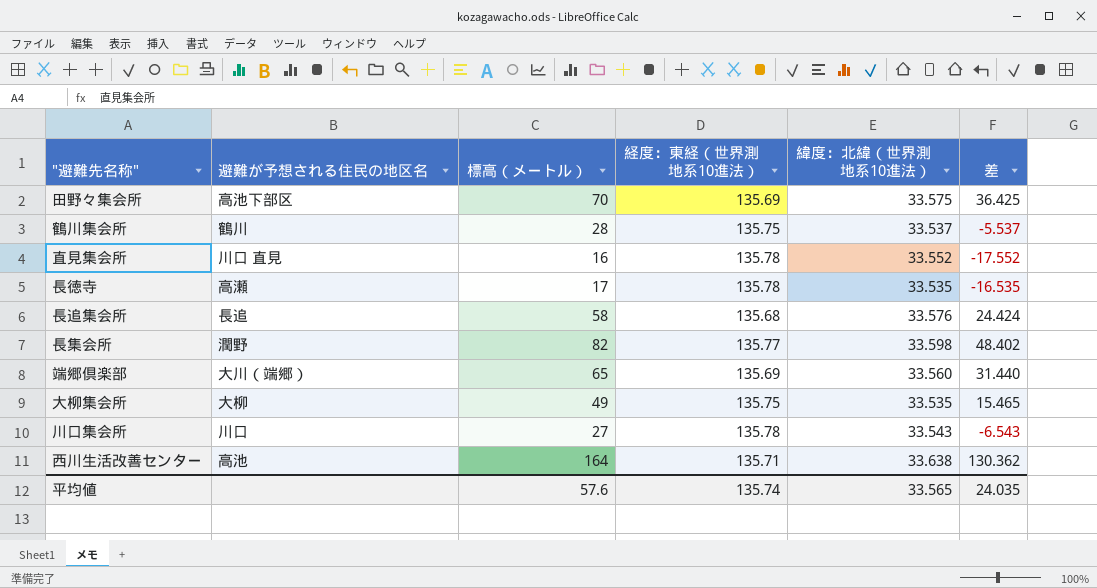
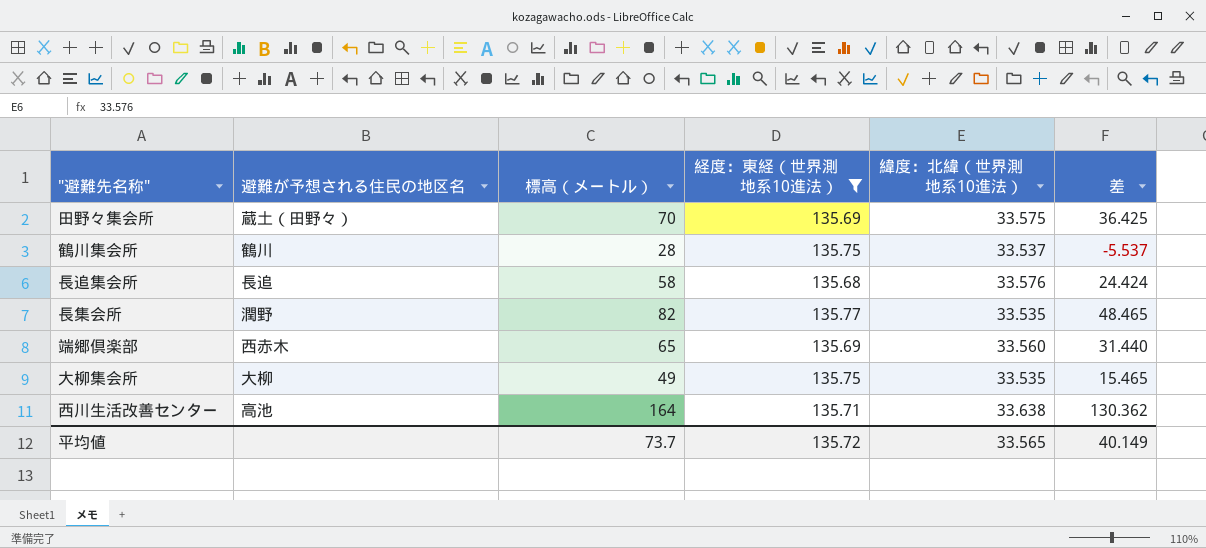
filter: none -> 経度：東経（世界測地系10進法） != 135.78
田野々集会所 | 避難が予想される住民の地区名: 高池下部区 -> 蔵土（田野々）
長集会所 | 緯度：北緯（世界測地系10進法）: 33.598 -> 33.535
長集会所 | 差: 48.402 -> 48.465
端郷倶楽部 | 避難が予想される住民の地区名: 大川（端郷） -> 西赤木
平均値 | 標高（メートル）: 57.6 -> 73.7
平均値 | 経度：東経（世界測地系10進法）: 135.74 -> 135.72
平均値 | 差: 24.035 -> 40.149

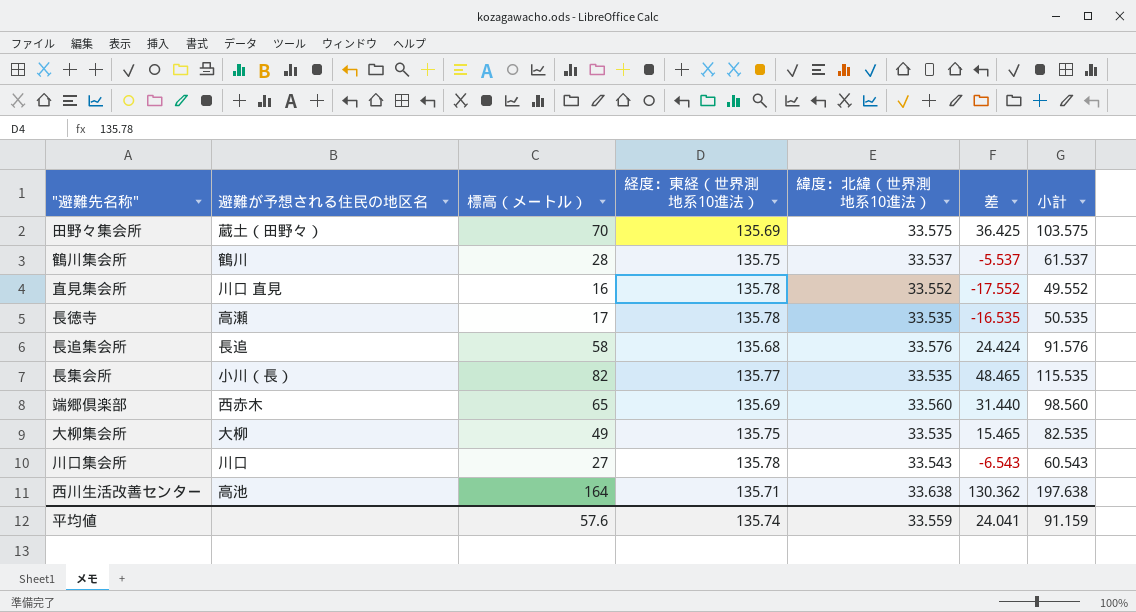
filter: 経度：東経（世界測地系10進法） != 135.78 -> none
column 小計 | formula: none -> [標高（メートル）] + [緯度：北緯（世界測地系10進法）]
長集会所 | 避難が予想される住民の地区名: 潤野 -> 小川（長）
平均値 | 標高（メートル）: 73.7 -> 57.6
平均値 | 経度：東経（世界測地系10進法）: 135.72 -> 135.74
平均値 | 緯度：北緯（世界測地系10進法）: 33.565 -> 33.559
平均値 | 差: 40.149 -> 24.041

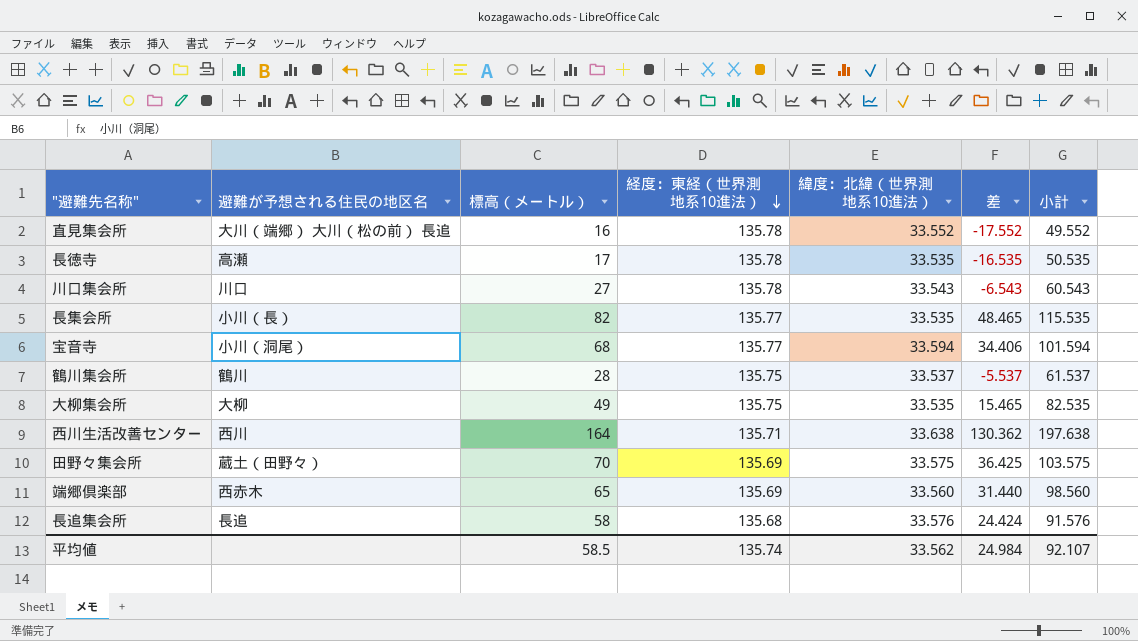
row order: none -> 経度：東経（世界測地系10進法） descending
直見集会所 | 避難が予想される住民の地区名: 川口 直見 -> 大川（端郷） 大川（松の前） 長追
row 宝音寺: none -> 小川（洞尾） | 68 | 135.77 | 33.594 | 34.406 | 101.594
西川生活改善センター | 避難が予想される住民の地区名: 高池 -> 西川
平均値 | 標高（メートル）: 57.6 -> 58.5
平均値 | 緯度：北緯（世界測地系10進法）: 33.559 -> 33.562
平均値 | 差: 24.041 -> 24.984
平均値 | 小計: 91.159 -> 92.107

